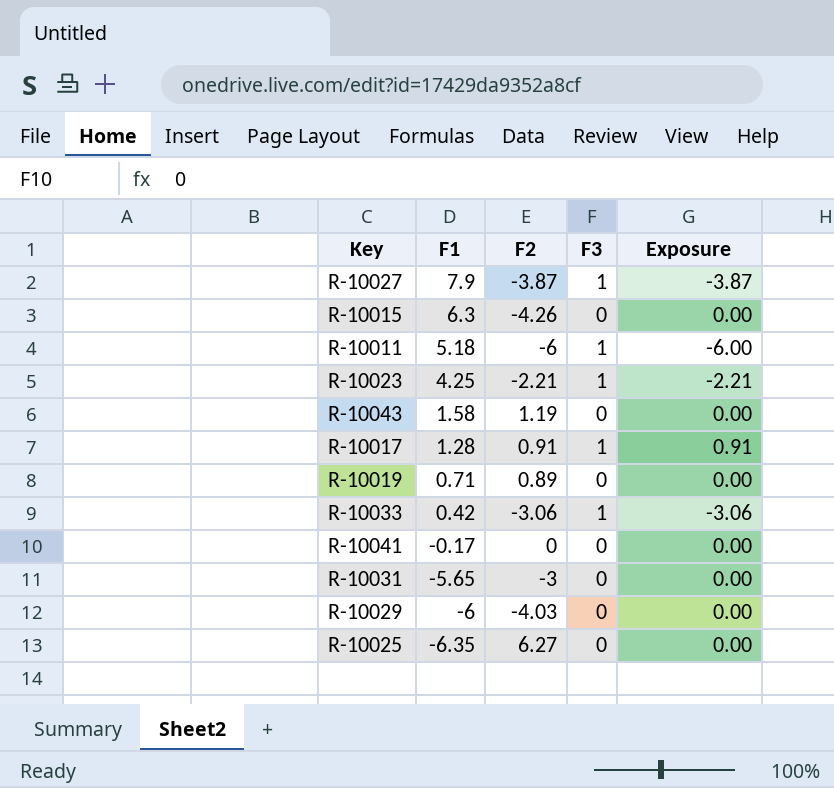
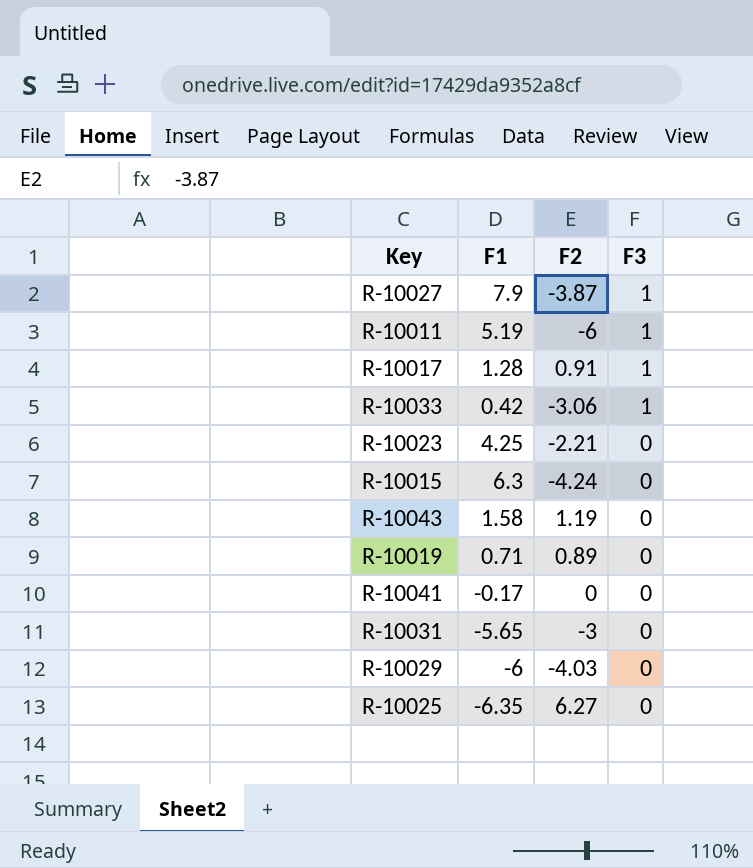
row order: F1 descending -> F3 descending
column Exposure | formula: [F2] * [F3] -> none
R-10011 | F1: 5.18 -> 5.19
R-10023 | F3: 1 -> 0
R-10015 | F2: -4.26 -> -4.24

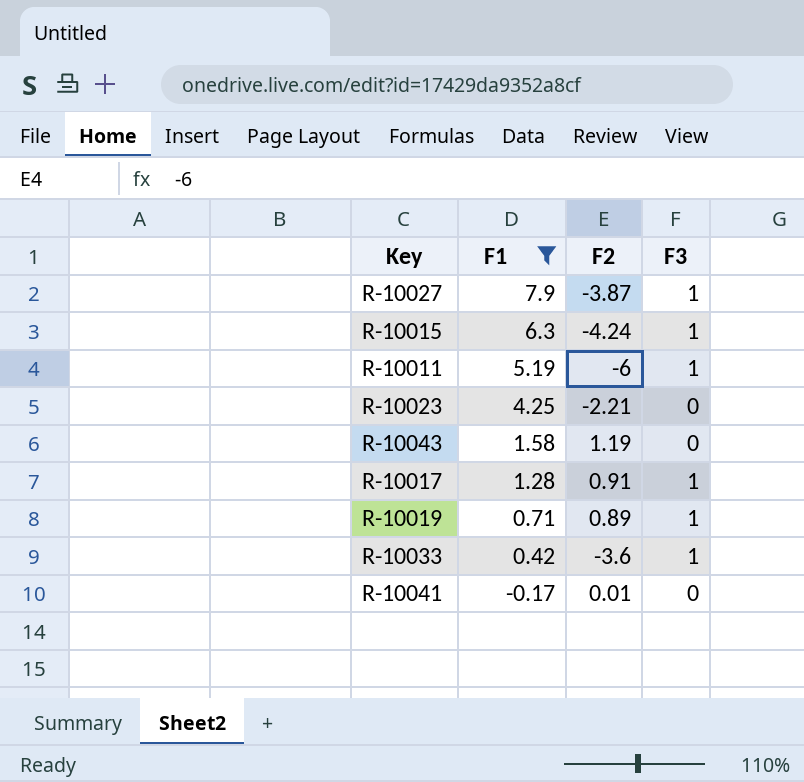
filter: none -> F1 >= -0.17
row order: F3 descending -> F1 descending
R-10015 | F3: 0 -> 1
R-10019 | F3: 0 -> 1
R-10033 | F2: -3.06 -> -3.6
R-10041 | F2: 0 -> 0.01

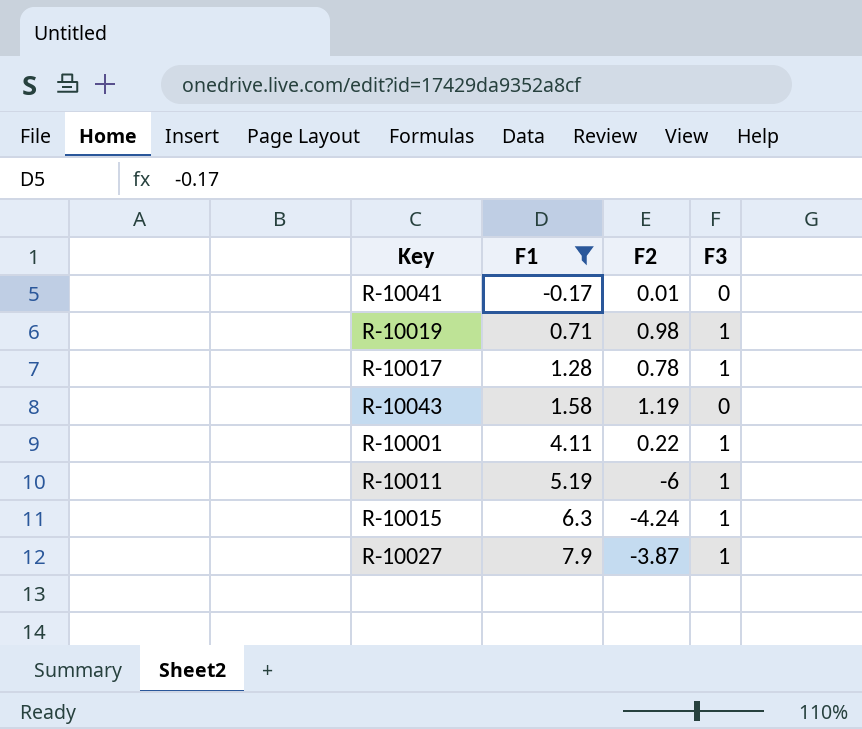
row order: F1 descending -> F1 ascending
row R-10023: 4.25 | -2.21 | 0 -> none
row R-10033: 0.42 | -3.6 | 1 -> none
R-10019 | F2: 0.89 -> 0.98
R-10017 | F2: 0.91 -> 0.78
row R-10001: none -> 4.11 | 0.22 | 1

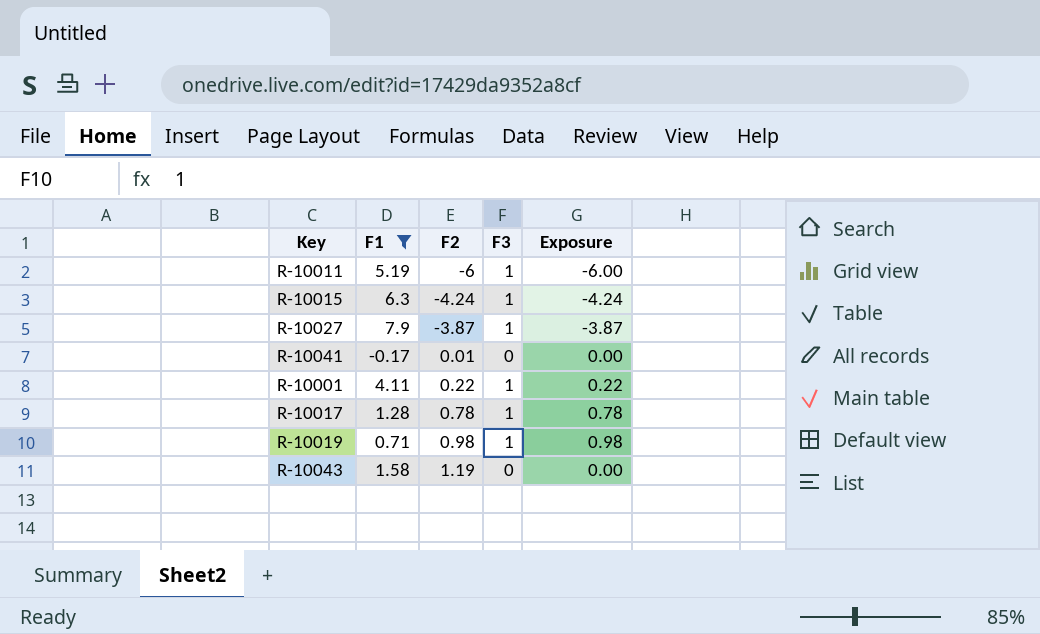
row order: F1 ascending -> F2 ascending
column Exposure | formula: none -> [F2] * [F3]

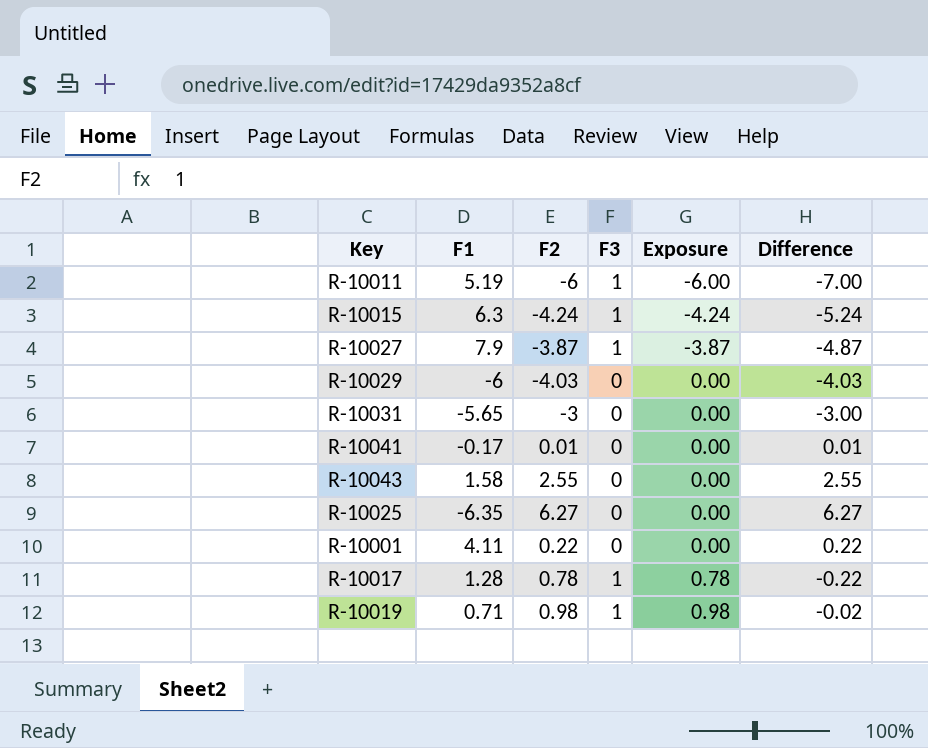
filter: F1 >= -0.17 -> none
row order: F2 ascending -> Exposure ascending
column Difference | formula: none -> [F2] - [F3]
R-10043 | F2: 1.19 -> 2.55
R-10001 | F3: 1 -> 0
R-10001 | Exposure: 0.22 -> 0.00

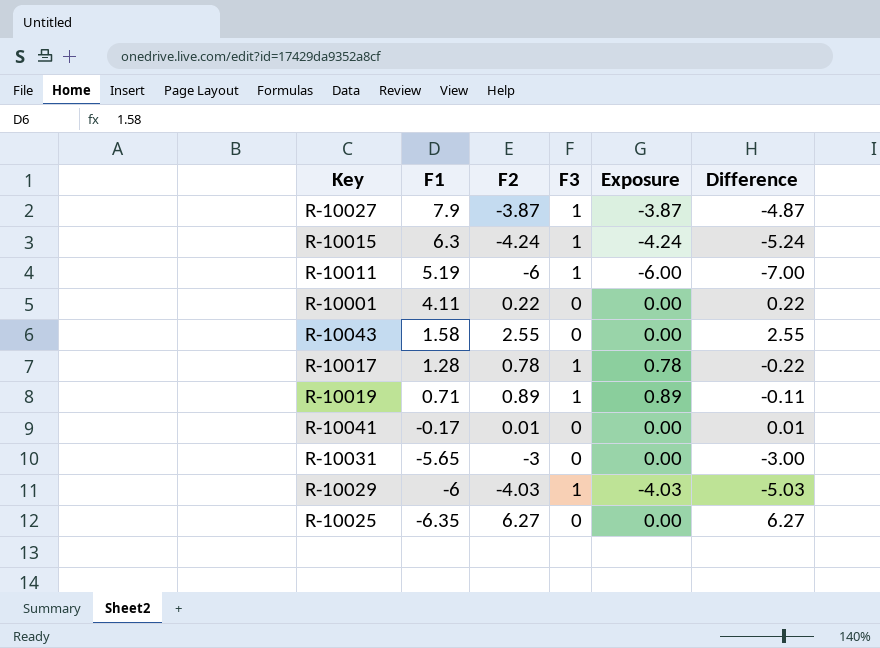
row order: Exposure ascending -> F1 descending
R-10019 | F2: 0.98 -> 0.89
R-10019 | Exposure: 0.98 -> 0.89
R-10019 | Difference: -0.02 -> -0.11
R-10029 | F3: 0 -> 1
R-10029 | Exposure: 0.00 -> -4.03
R-10029 | Difference: -4.03 -> -5.03

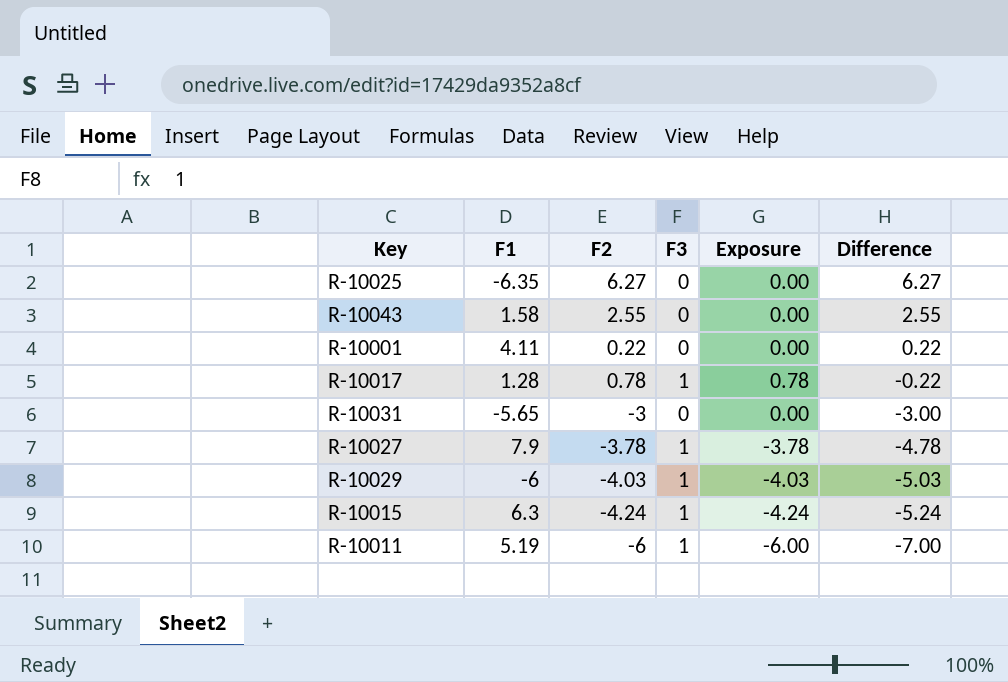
row order: F1 descending -> Difference descending
row R-10019: 0.71 | 0.89 | 1 | 0.89 | -0.11 -> none
row R-10041: -0.17 | 0.01 | 0 | 0.00 | 0.01 -> none
R-10027 | F2: -3.87 -> -3.78
R-10027 | Exposure: -3.87 -> -3.78
R-10027 | Difference: -4.87 -> -4.78

